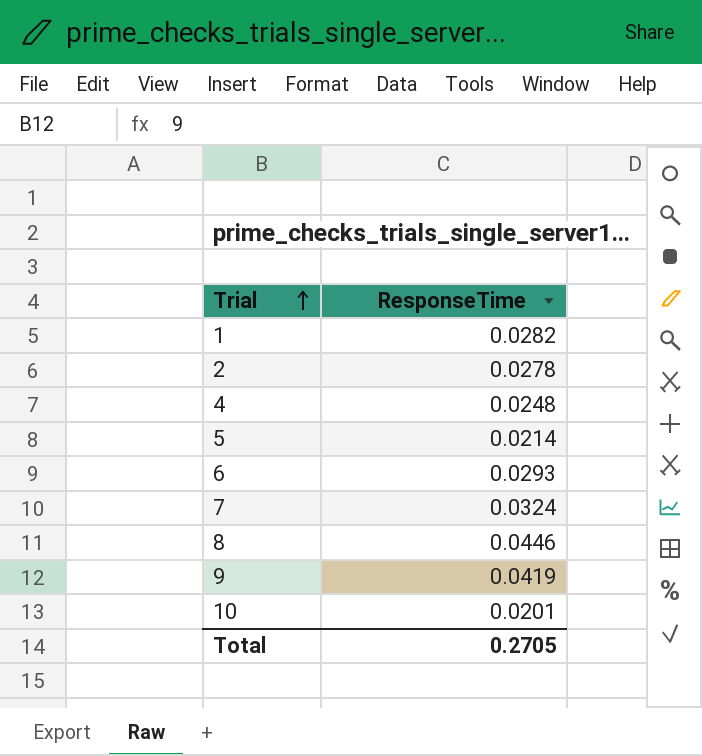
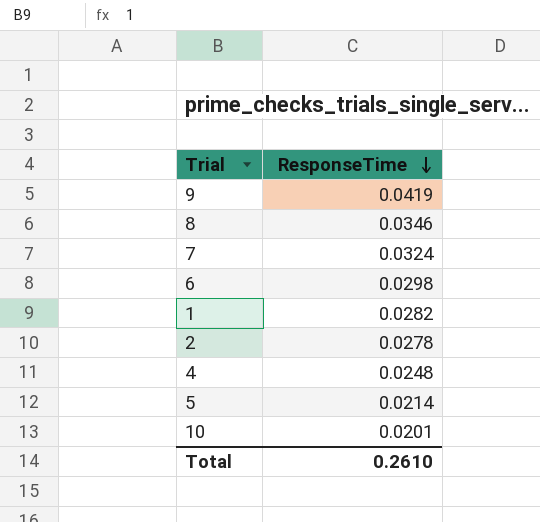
row order: Trial ascending -> ResponseTime descending
8 | ResponseTime: 0.0446 -> 0.0346
6 | ResponseTime: 0.0293 -> 0.0298
Total | ResponseTime: 0.2705 -> 0.2610

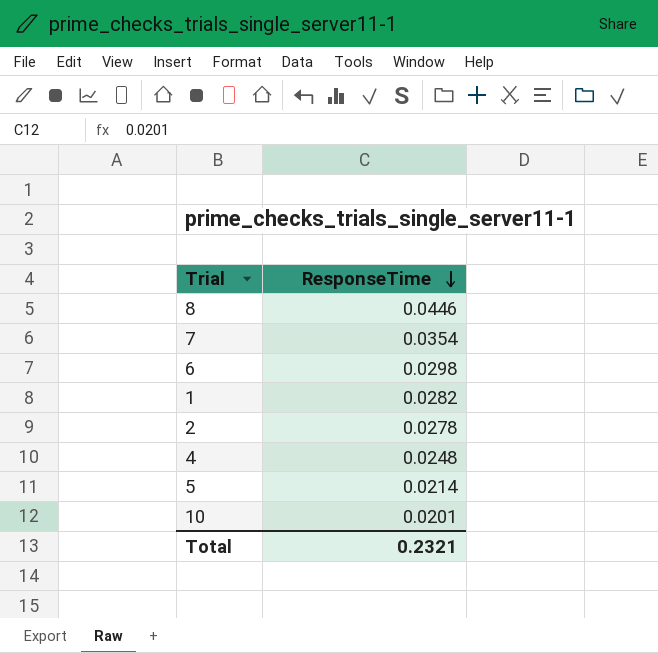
row 9: 0.0419 -> none
8 | ResponseTime: 0.0346 -> 0.0446
7 | ResponseTime: 0.0324 -> 0.0354
Total | ResponseTime: 0.2610 -> 0.2321

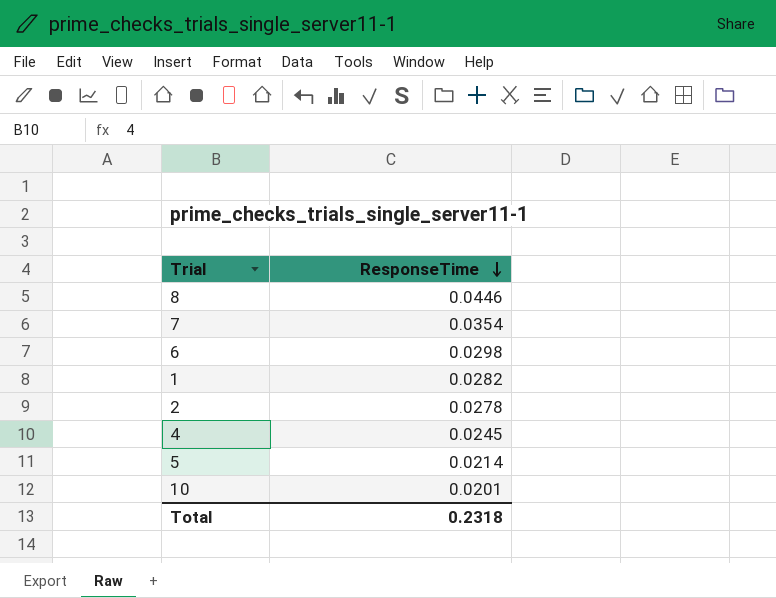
4 | ResponseTime: 0.0248 -> 0.0245
Total | ResponseTime: 0.2321 -> 0.2318

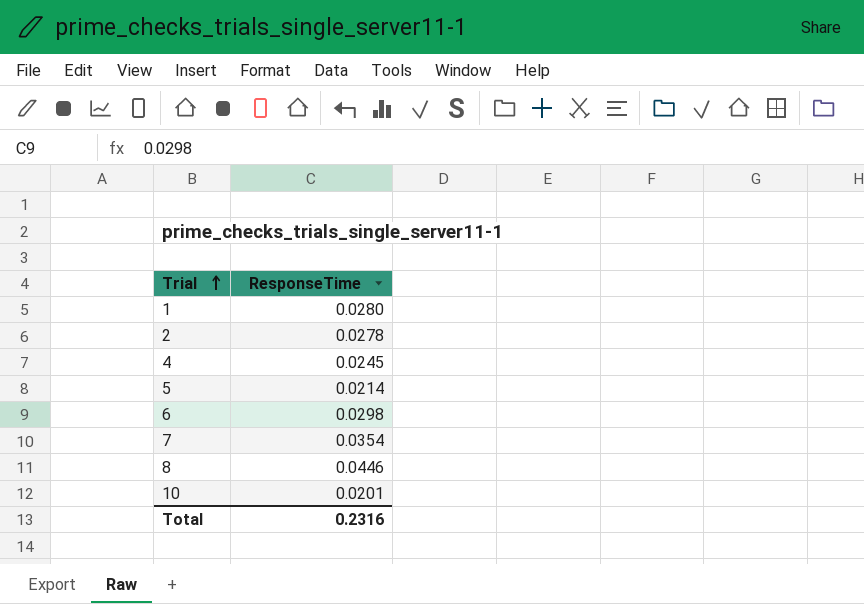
row order: ResponseTime descending -> Trial ascending
1 | ResponseTime: 0.0282 -> 0.0280
Total | ResponseTime: 0.2318 -> 0.2316

